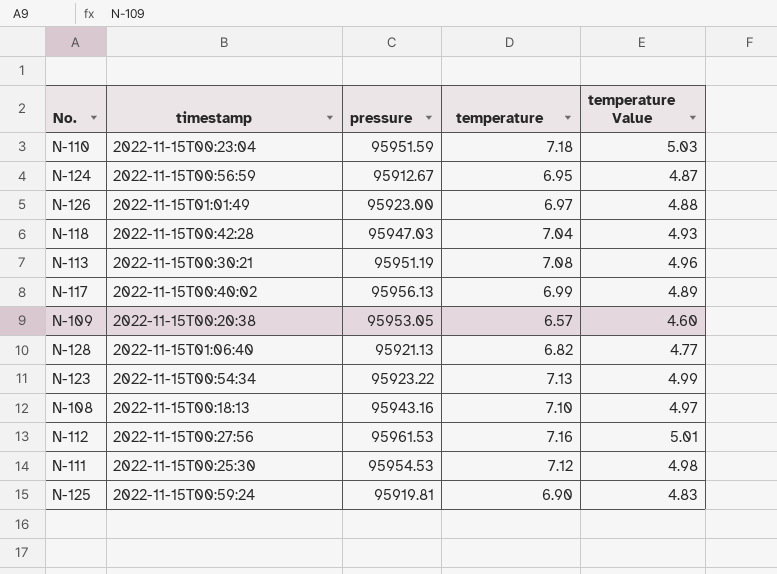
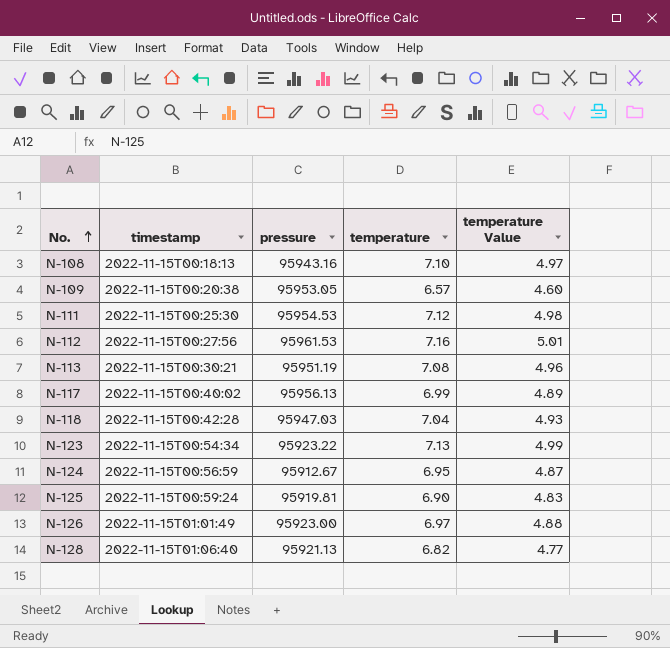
row order: none -> No. ascending
row N-110: 2022-11-15T00:23:04 | 95951.59 | 7.18 | 5.03 -> none

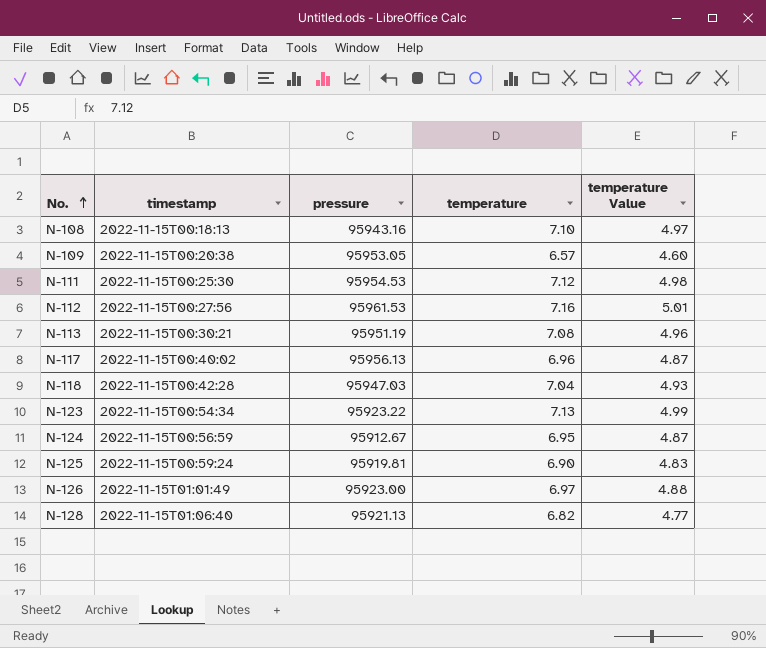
N-117 | temperature: 6.99 -> 6.96
N-117 | temperature Value: 4.89 -> 4.87

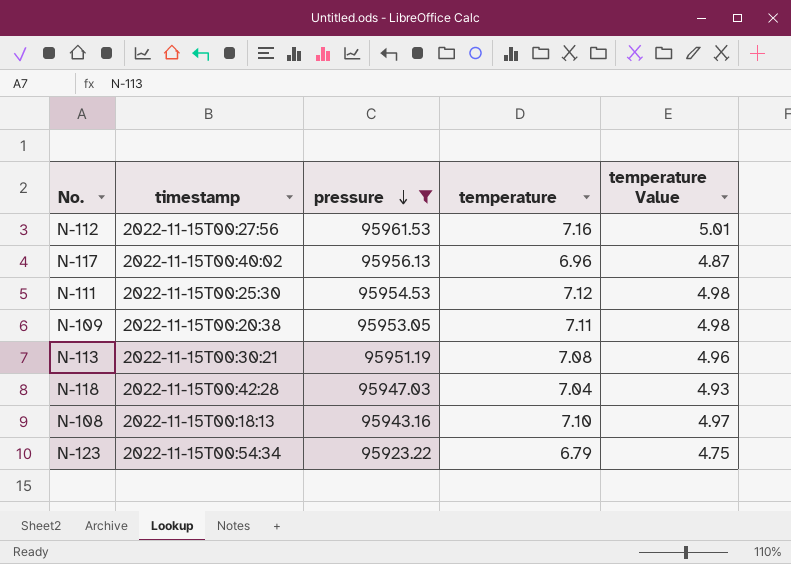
filter: none -> pressure >= 95923.22
row order: No. ascending -> pressure descending
N-109 | temperature: 6.57 -> 7.11
N-109 | temperature Value: 4.60 -> 4.98
N-123 | temperature: 7.13 -> 6.79
N-123 | temperature Value: 4.99 -> 4.75

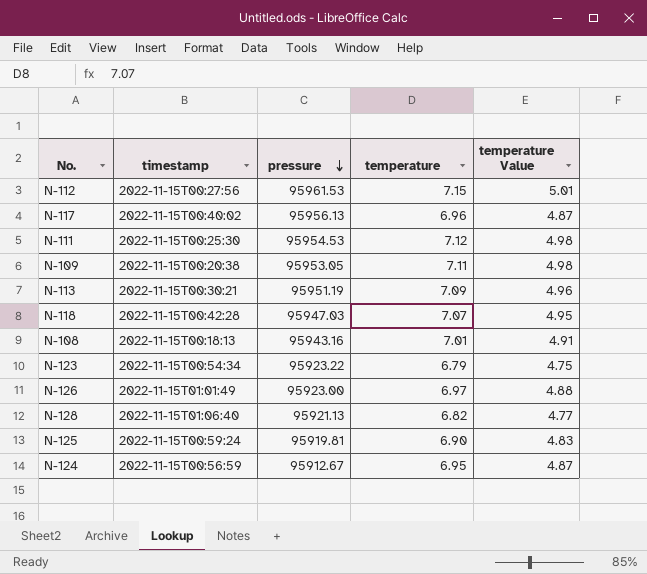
filter: pressure >= 95923.22 -> none
N-112 | temperature: 7.16 -> 7.15
N-113 | temperature: 7.08 -> 7.09
N-118 | temperature: 7.04 -> 7.07
N-118 | temperature Value: 4.93 -> 4.95
N-108 | temperature: 7.10 -> 7.01
N-108 | temperature Value: 4.97 -> 4.91

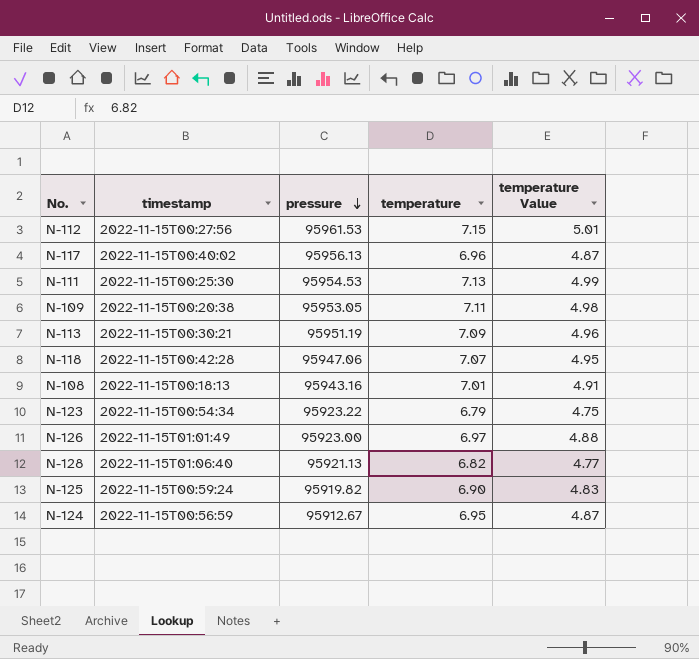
N-111 | temperature: 7.12 -> 7.13
N-111 | temperature Value: 4.98 -> 4.99
N-118 | pressure: 95947.03 -> 95947.06
N-125 | pressure: 95919.81 -> 95919.82

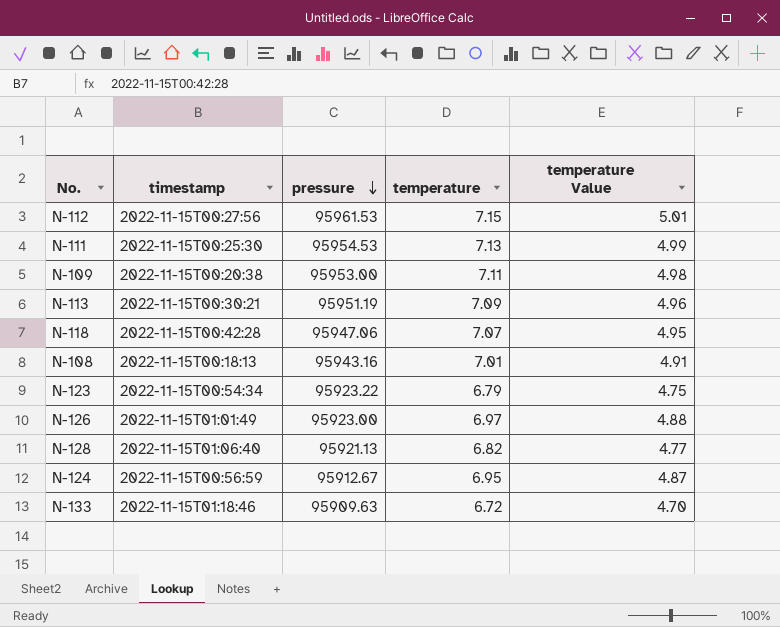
row N-117: 2022-11-15T00:40:02 | 95956.13 | 6.96 | 4.87 -> none
row N-125: 2022-11-15T00:59:24 | 95919.82 | 6.90 | 4.83 -> none
N-109 | pressure: 95953.05 -> 95953.00
row N-133: none -> 2022-11-15T01:18:46 | 95909.63 | 6.72 | 4.70

